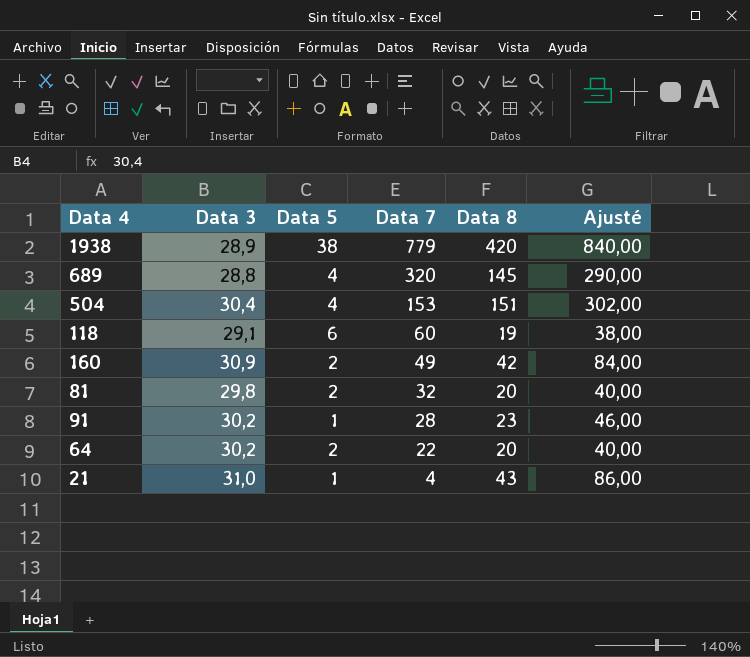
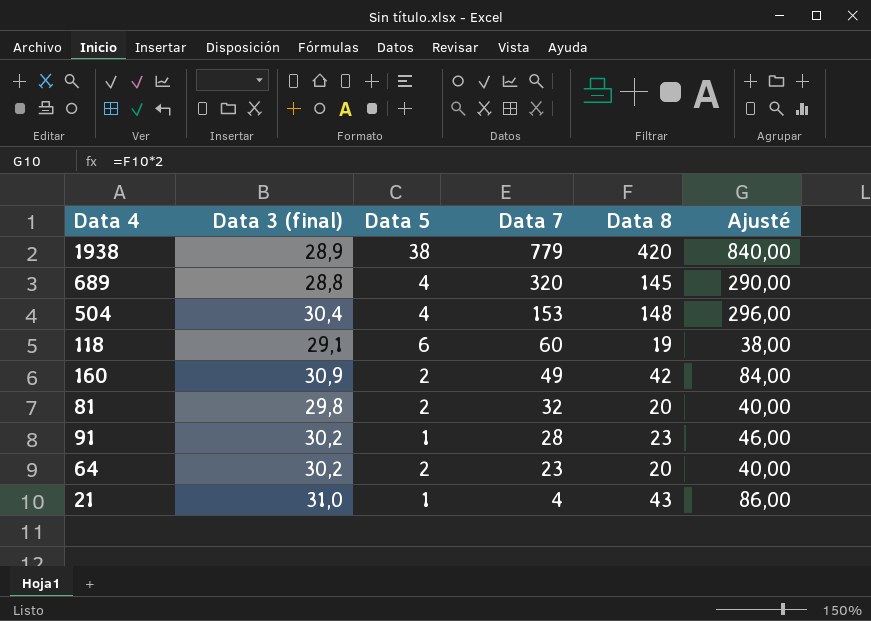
column name: Data 3 -> Data 3 (final)
504 | Data 8: 151 -> 148
504 | Ajusté: 302,00 -> 296,00
64 | Data 7: 22 -> 23

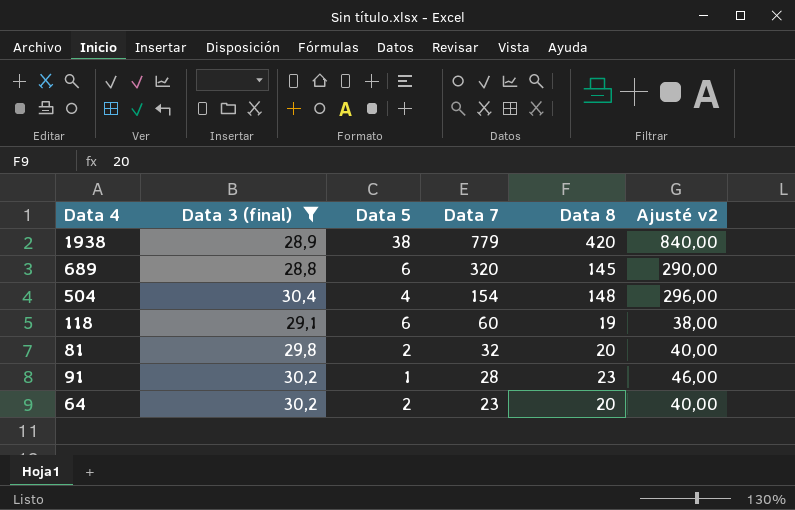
filter: none -> Data 3 (final) <= 30,4
column name: Ajusté -> Ajusté v2
689 | Data 5: 4 -> 6
504 | Data 7: 153 -> 154

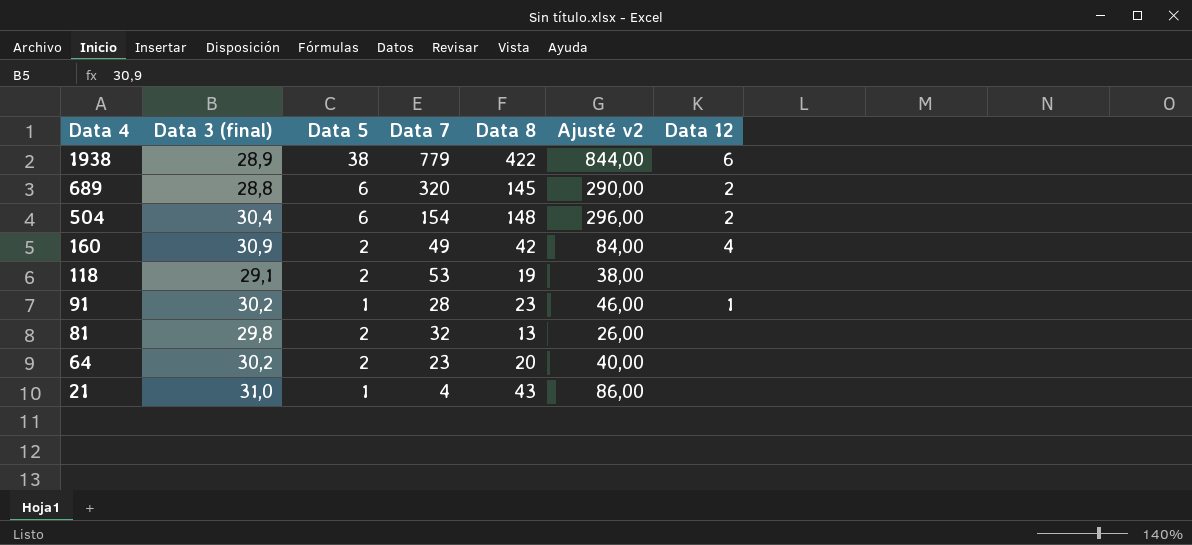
filter: Data 3 (final) <= 30,4 -> none
row order: Data 7 descending -> Data 4 descending
column Data 12 | position: none -> 7
1938 | Data 8: 420 -> 422
1938 | Ajusté v2: 840,00 -> 844,00
504 | Data 5: 4 -> 6
118 | Data 5: 6 -> 2
118 | Data 7: 60 -> 53
81 | Data 8: 20 -> 13
81 | Ajusté v2: 40,00 -> 26,00

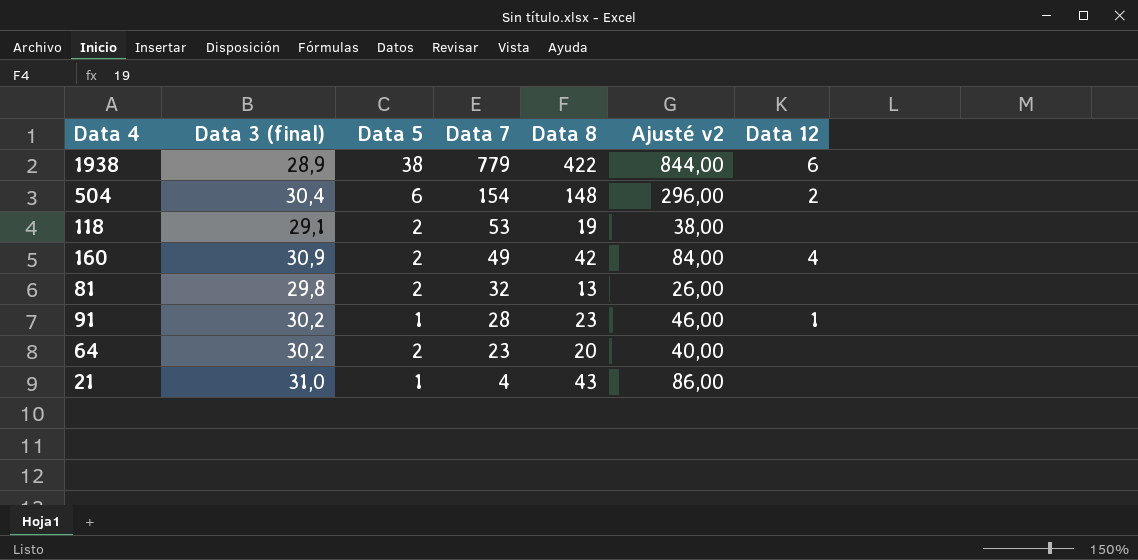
row order: Data 4 descending -> Data 7 descending
row 689: 28,8 | 6 | 320 | 145 | 290,00 | 2 -> none

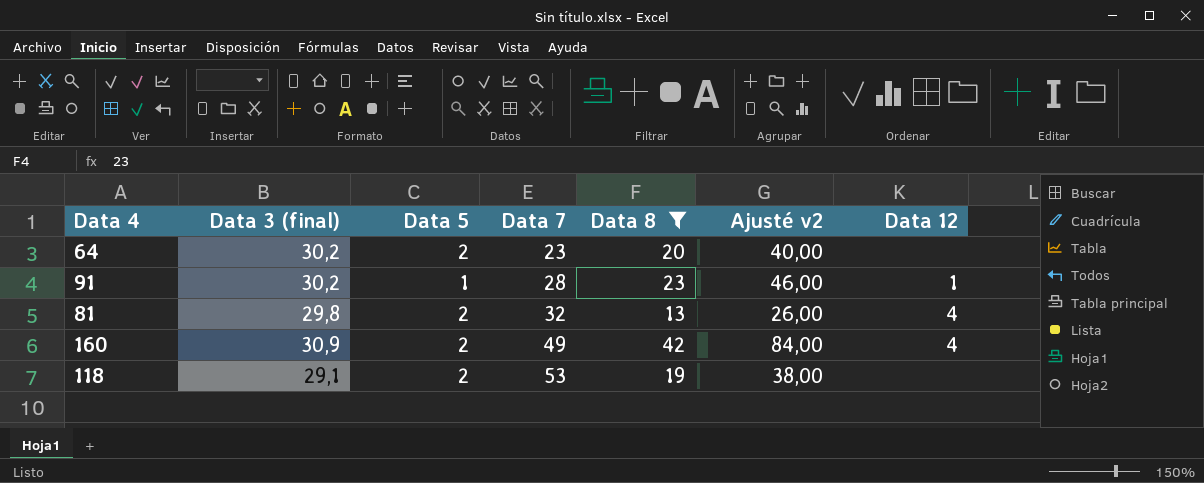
filter: none -> Data 8 <= 42
row order: Data 7 descending -> Data 7 ascending
81 | Data 12: none -> 4

